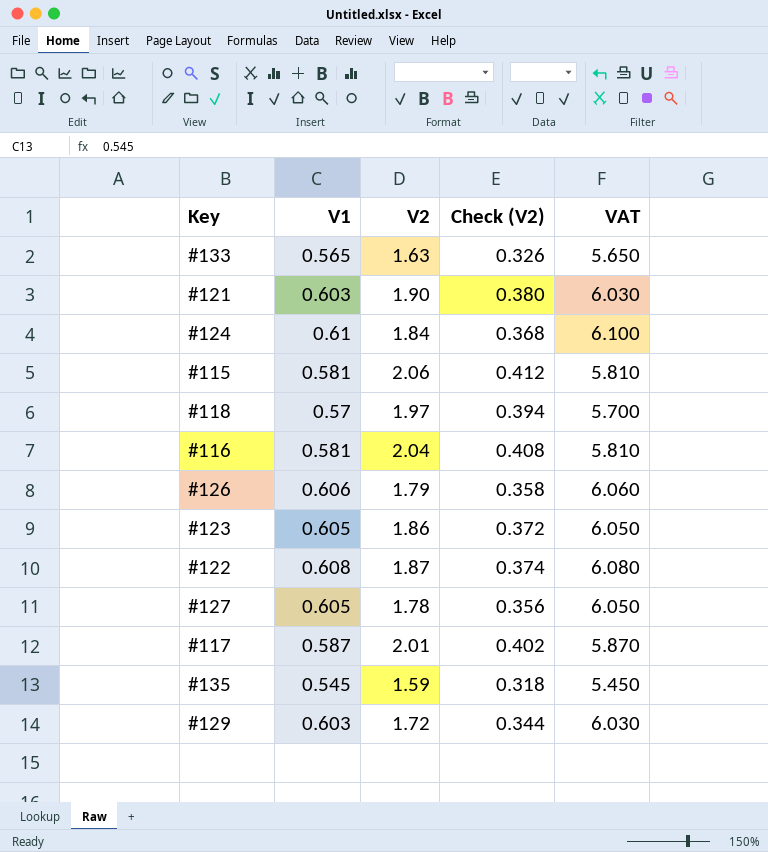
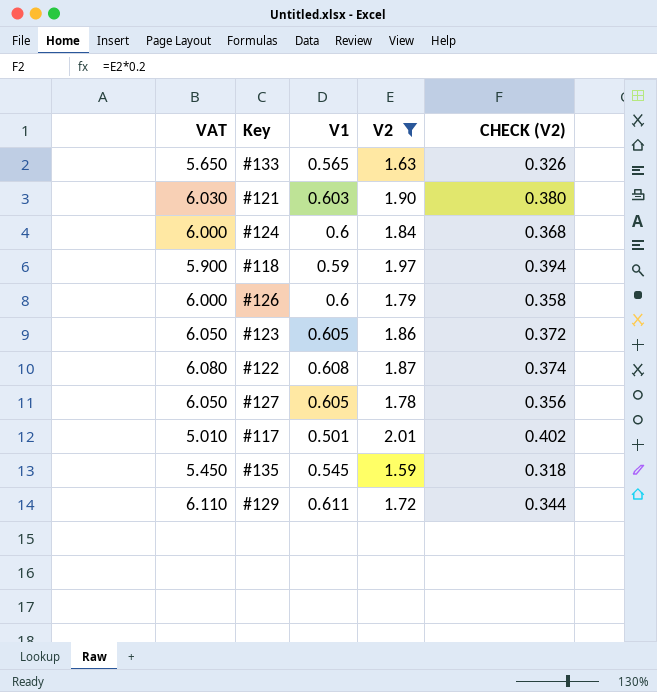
filter: none -> V2 <= 2.01
column VAT | position: 5 -> 1
column name: Check (V2) -> CHECK (V2)
#124 | VAT: 6.100 -> 6.000
#124 | V1: 0.61 -> 0.6
#118 | VAT: 5.700 -> 5.900
#118 | V1: 0.57 -> 0.59
#126 | VAT: 6.060 -> 6.000
#126 | V1: 0.606 -> 0.6
#117 | VAT: 5.870 -> 5.010
#117 | V1: 0.587 -> 0.501
#129 | VAT: 6.030 -> 6.110
#129 | V1: 0.603 -> 0.611

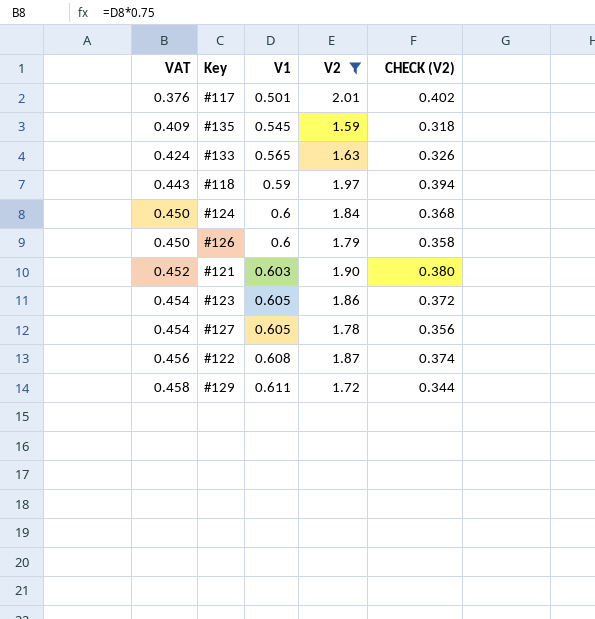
row order: none -> VAT ascending
column VAT | formula: [V1] * 10 -> [V1] * 0.75

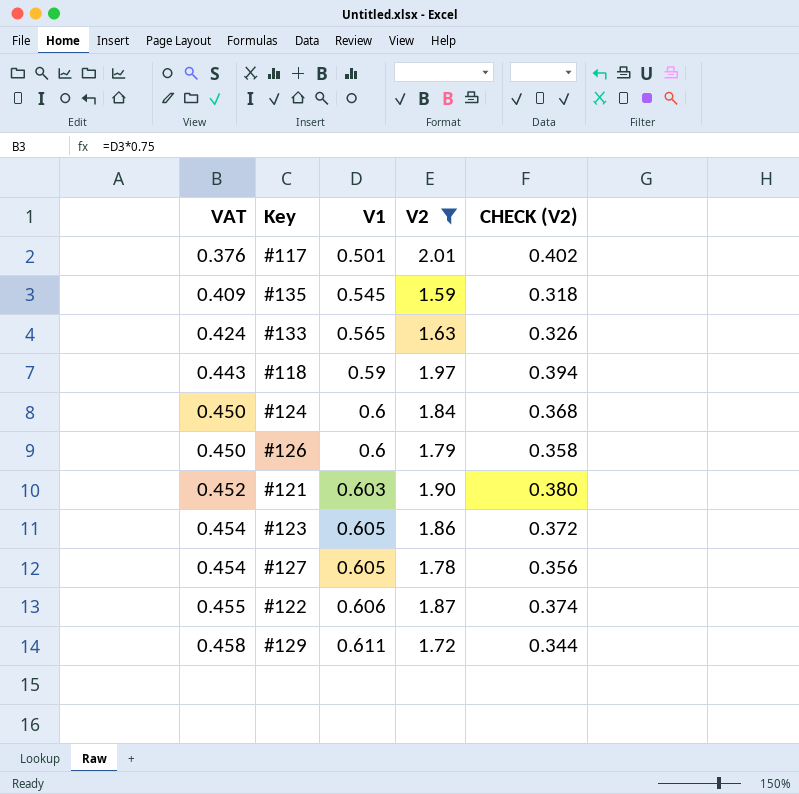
#122 | VAT: 0.456 -> 0.455
#122 | V1: 0.608 -> 0.606

